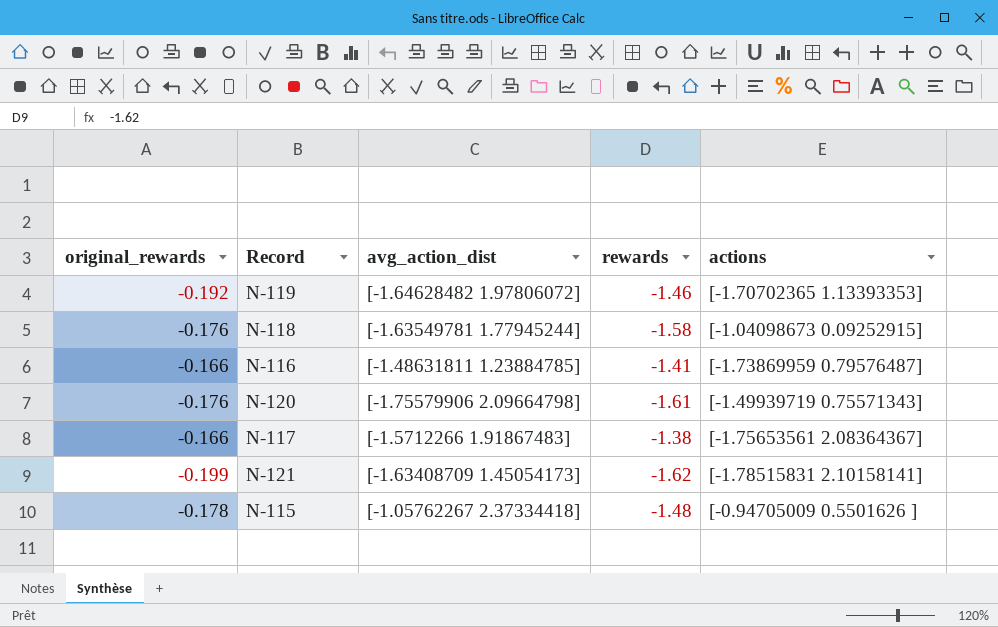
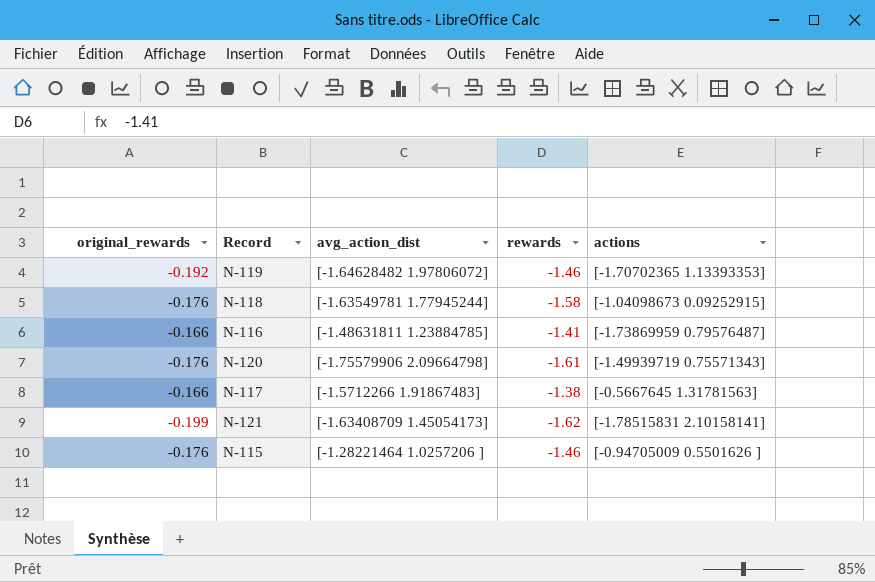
N-117 | actions: [-1.75653561 2.08364367] -> [-0.5667645 1.31781563]
N-115 | original_rewards: -0.178 -> -0.176
N-115 | avg_action_dist: [-1.05762267 2.37334418] -> [-1.28221464 1.0257206 ]
N-115 | rewards: -1.48 -> -1.46

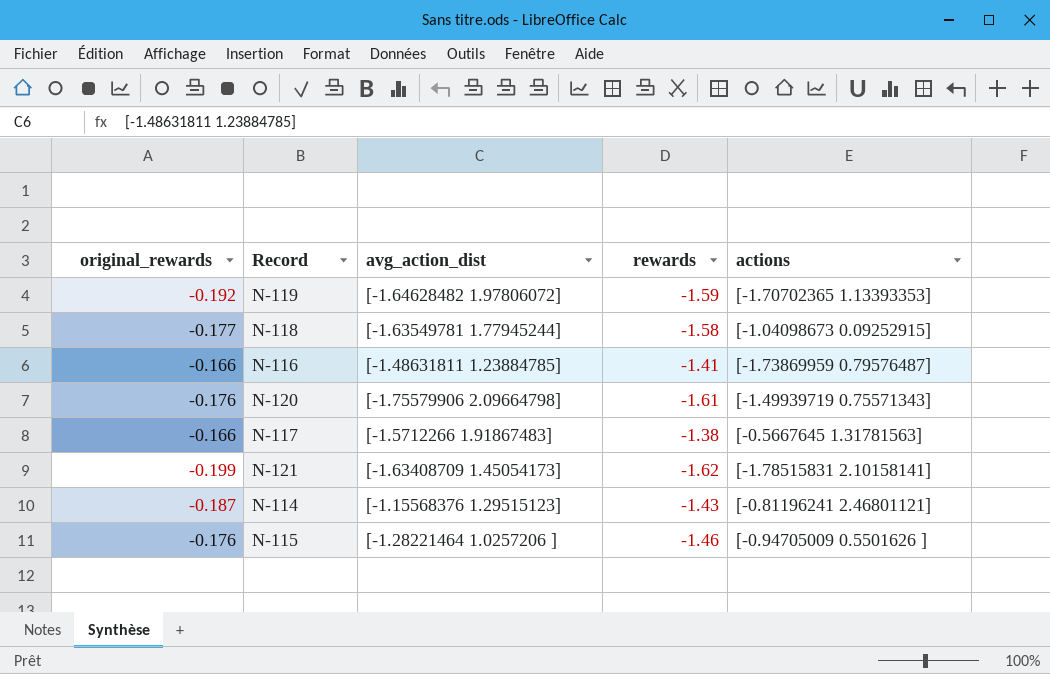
N-119 | rewards: -1.46 -> -1.59
N-118 | original_rewards: -0.176 -> -0.177
row N-114: none -> -0.187 | [-1.15568376 1.29515123] | -1.43 | [-0.81196241 2.46801121]

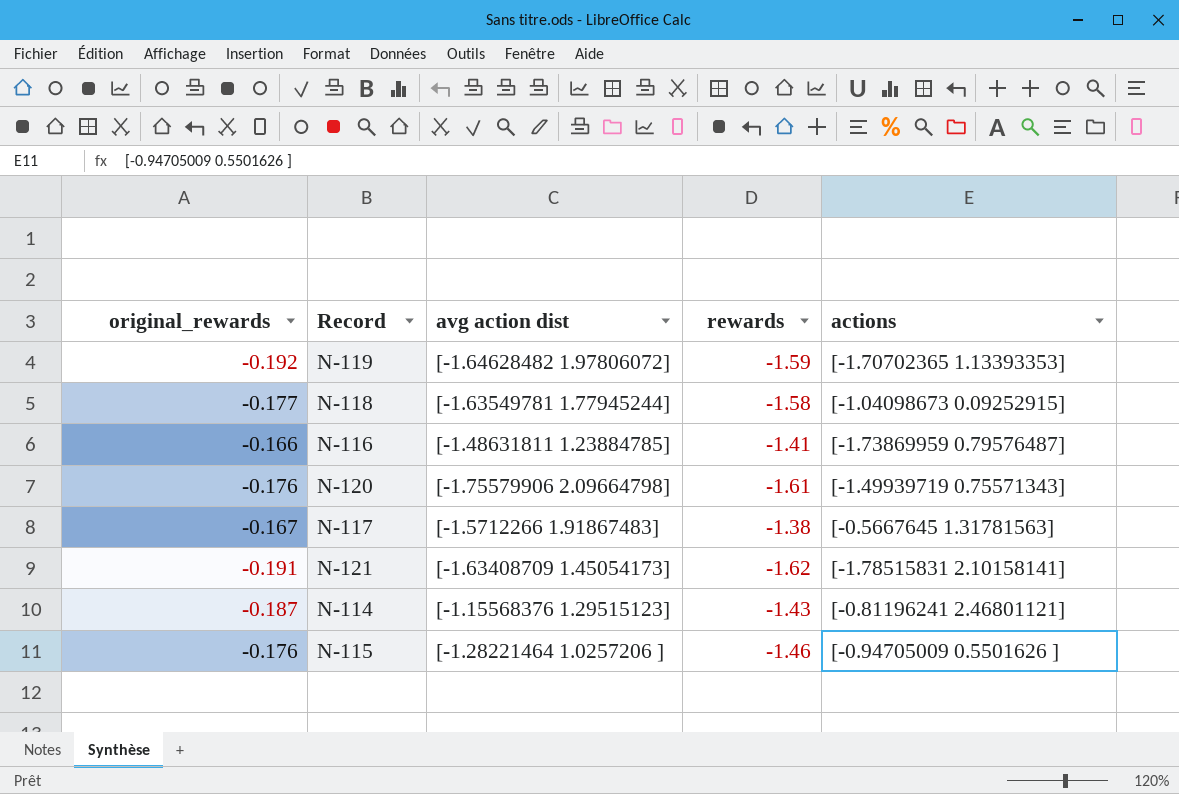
column name: avg_action_dist -> avg action dist
N-117 | original_rewards: -0.166 -> -0.167
N-121 | original_rewards: -0.199 -> -0.191

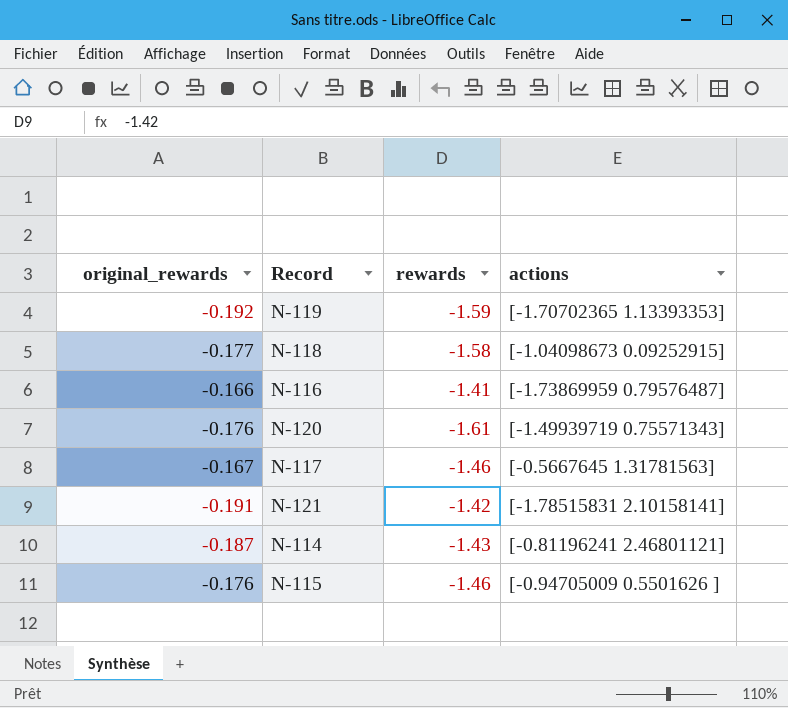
column avg action dist | position: 3 -> none
N-117 | rewards: -1.38 -> -1.46
N-121 | rewards: -1.62 -> -1.42

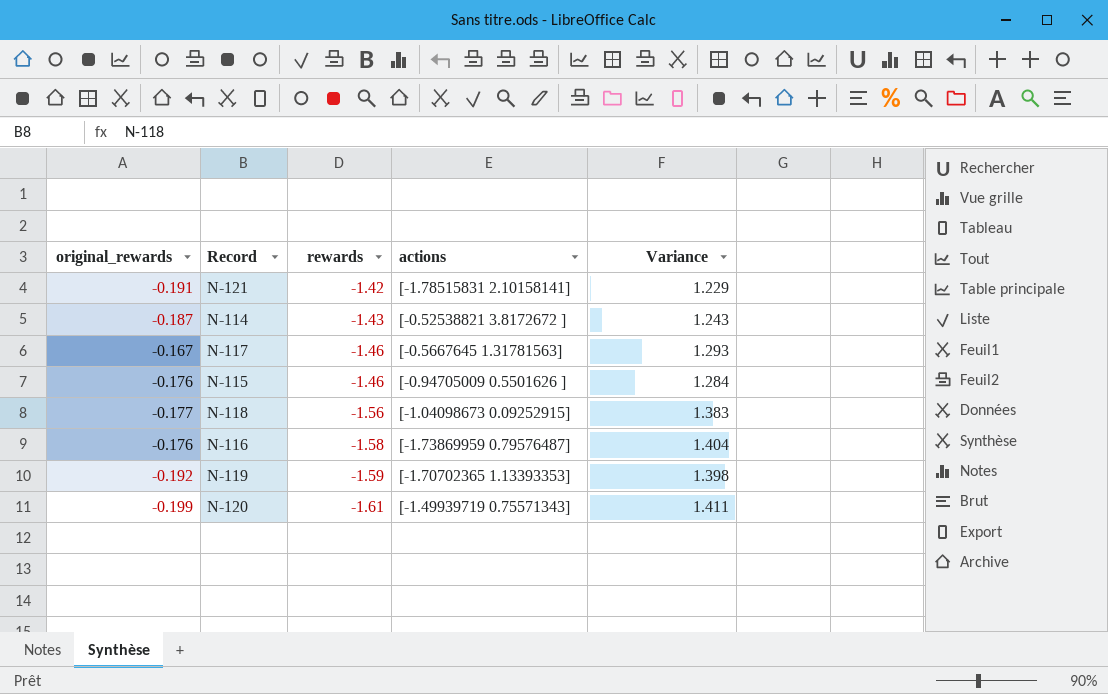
row order: none -> rewards descending
column Variance | formula: none -> [original_rewards] - [rewards]
N-114 | actions: [-0.81196241 2.46801121] -> [-0.52538821 3.8172672 ]
N-118 | rewards: -1.58 -> -1.56
N-116 | original_rewards: -0.166 -> -0.176
N-116 | rewards: -1.41 -> -1.58
N-120 | original_rewards: -0.176 -> -0.199

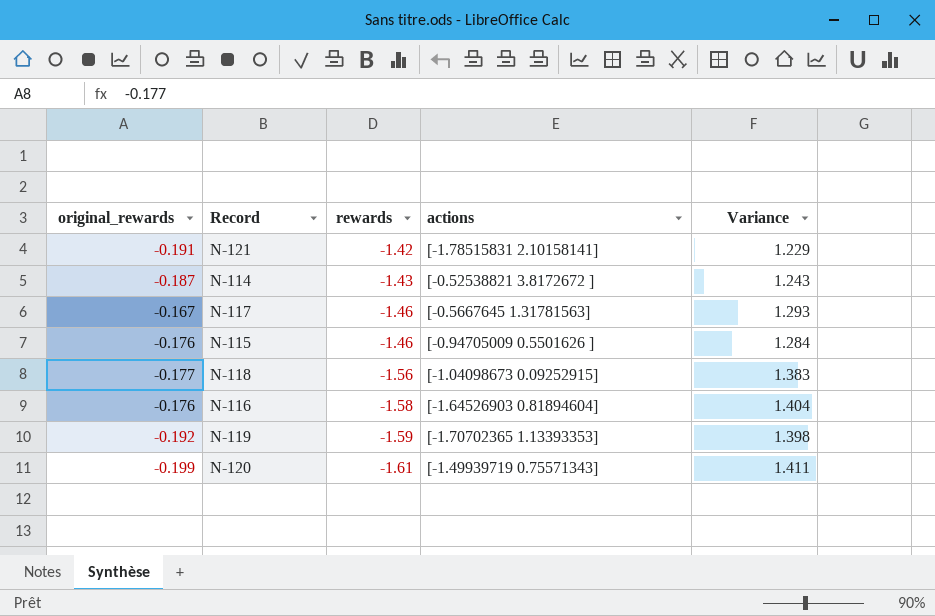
N-116 | actions: [-1.73869959 0.79576487] -> [-1.64526903 0.81894604]

